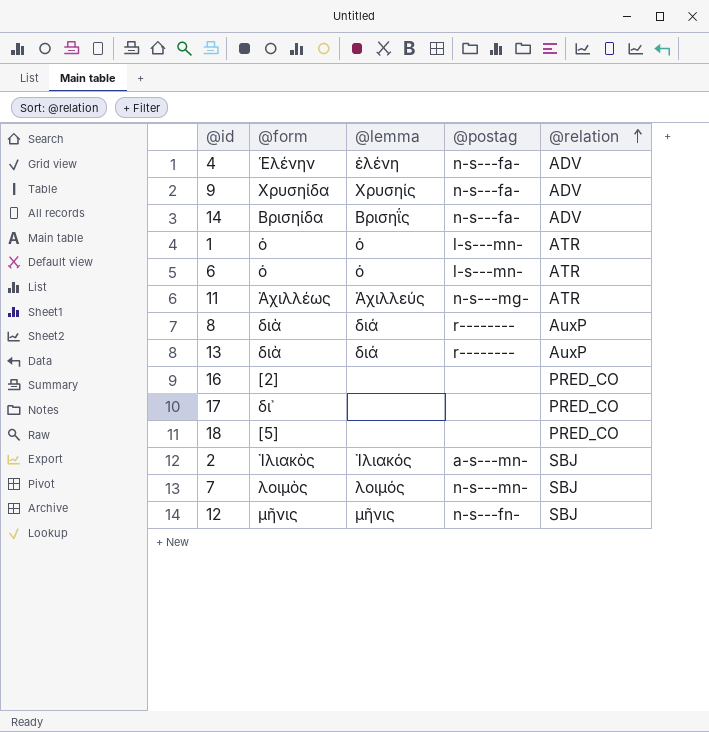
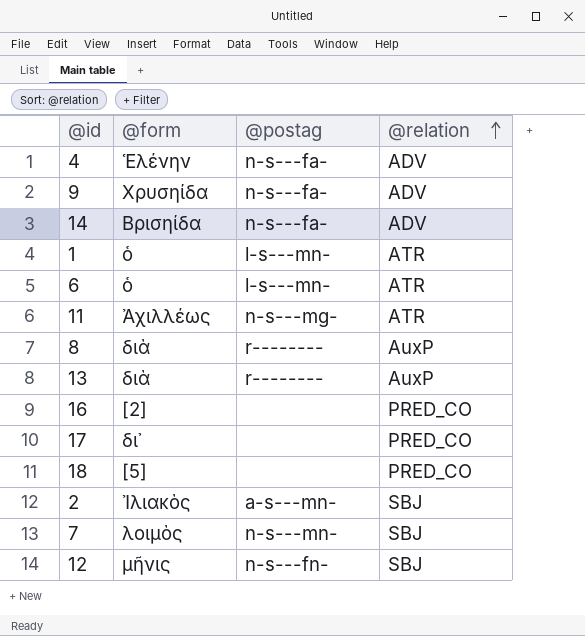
column @lemma | position: 3 -> none

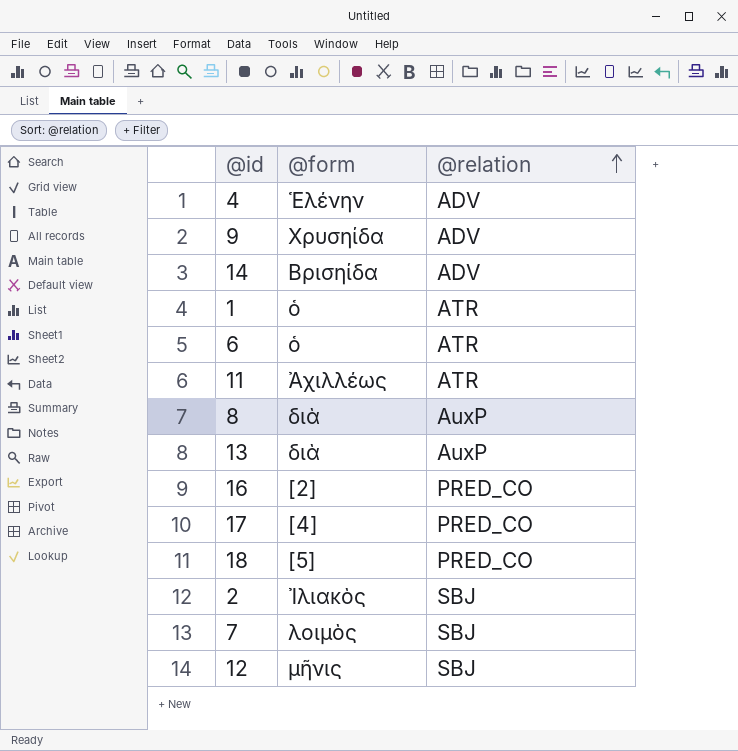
column @postag | position: 3 -> none
17 | @form: δι᾽ -> [4]

